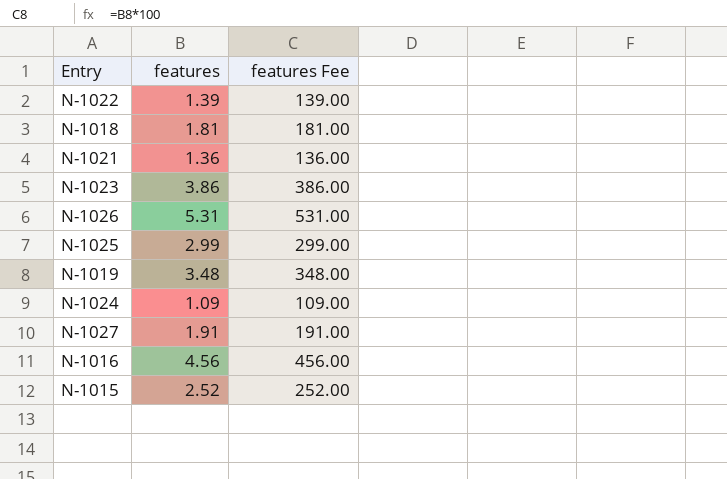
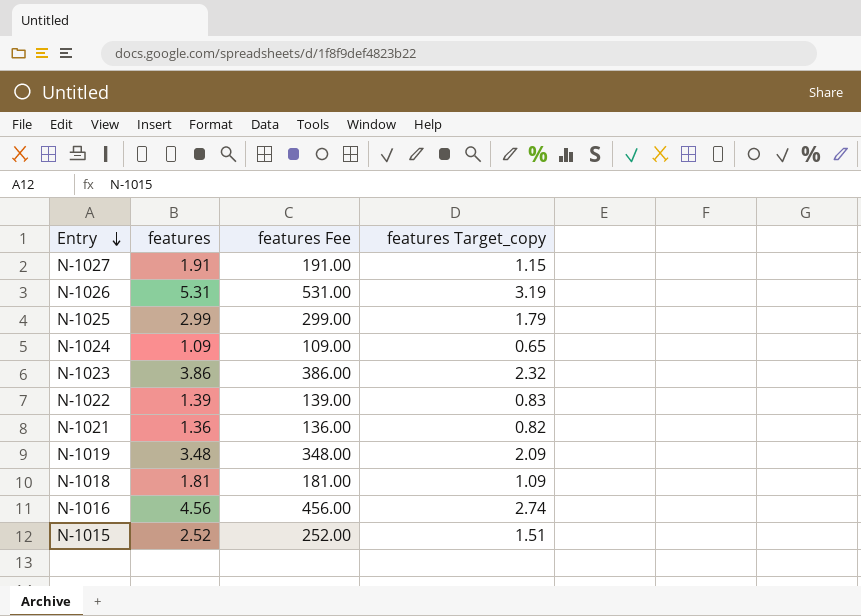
row order: none -> Entry descending
column features Target_copy | formula: none -> [features] * 0.6

